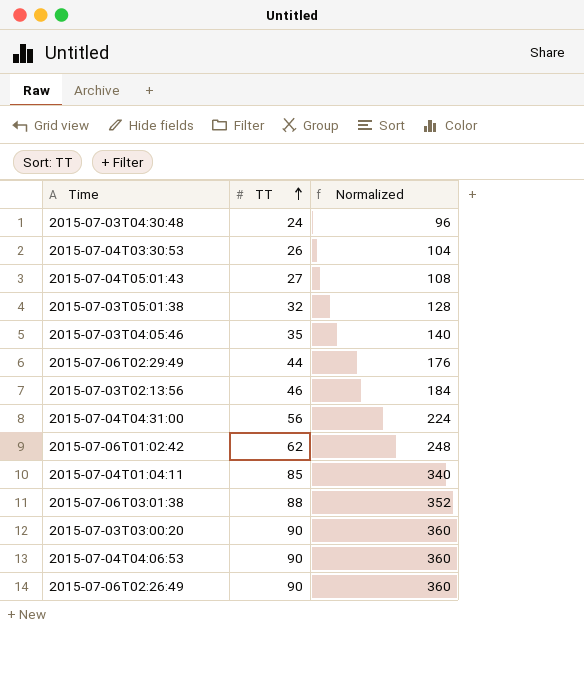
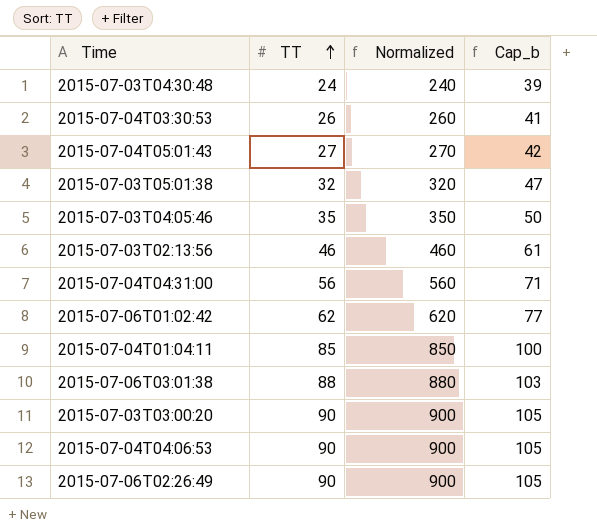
column Normalized | formula: [TT] * 4 -> [TT] * 10
column Cap_b | formula: none -> [TT] + 15
row 2015-07-06T02:29:49: 44 | 176 -> none

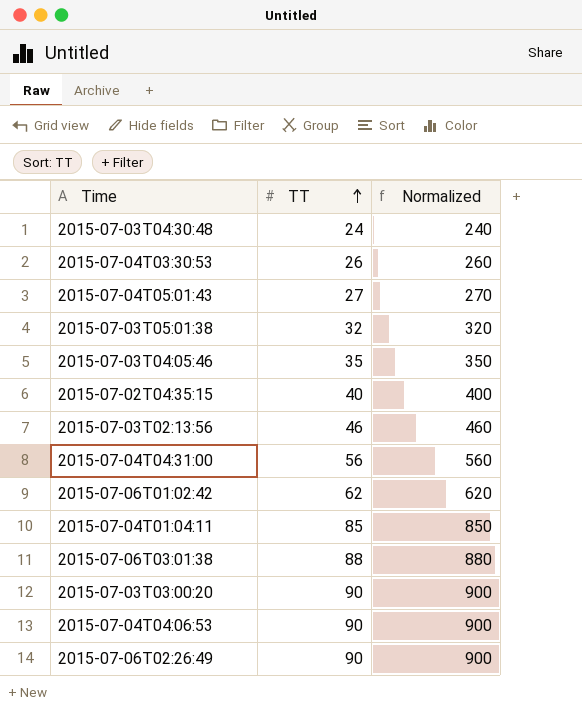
column Cap_b | formula: [TT] + 15 -> none
row 2015-07-02T04:35:15: none -> 40 | 400

